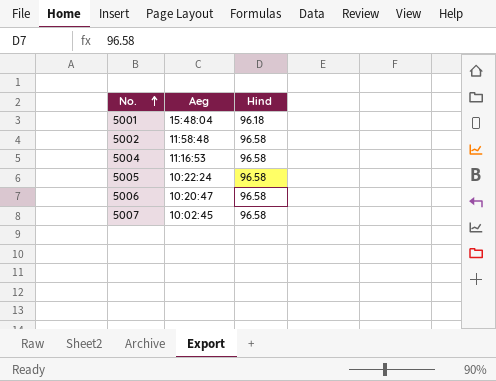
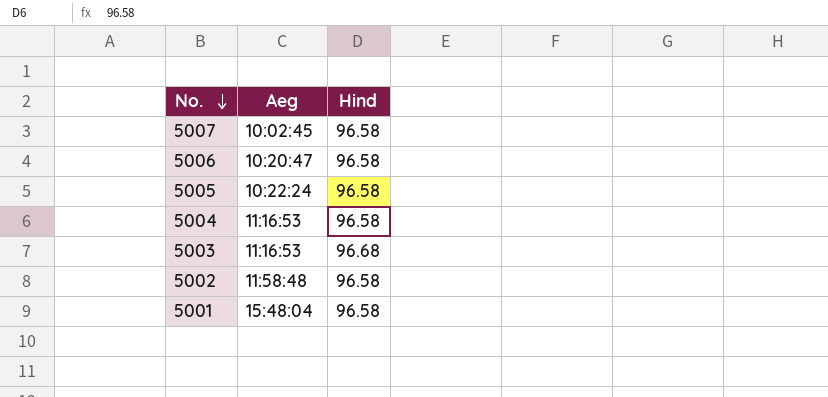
row order: No. ascending -> No. descending
row 5003: none -> 11:16:53 | 96.68
5001 | Hind: 96.18 -> 96.58

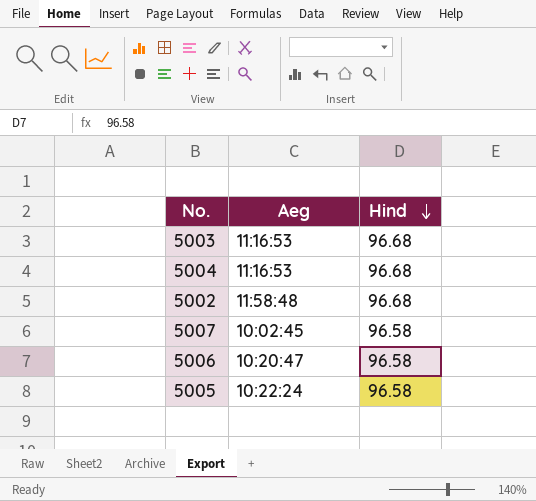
row order: No. descending -> Hind descending
row 5001: 15:48:04 | 96.58 -> none
5004 | Hind: 96.58 -> 96.68
5002 | Hind: 96.58 -> 96.68

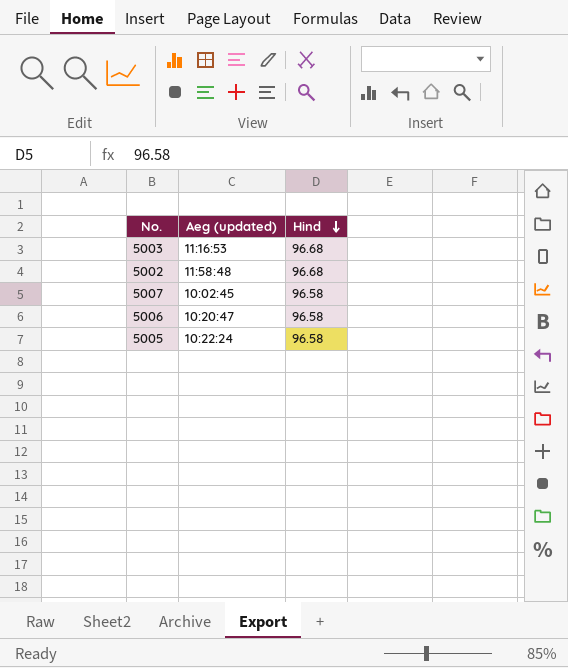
column name: Aeg -> Aeg (updated)
row 5004: 11:16:53 | 96.68 -> none

